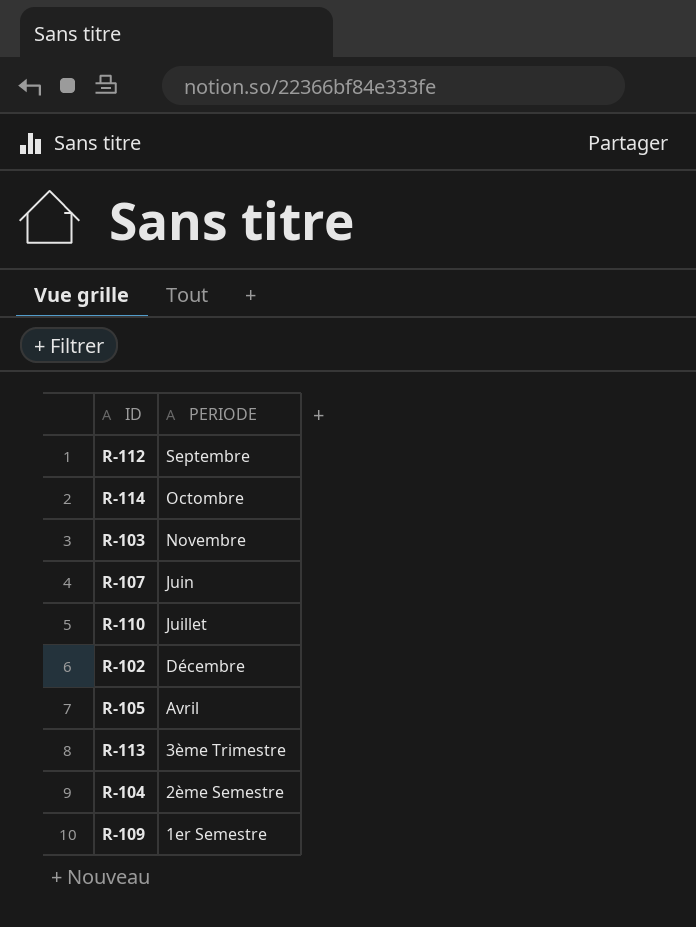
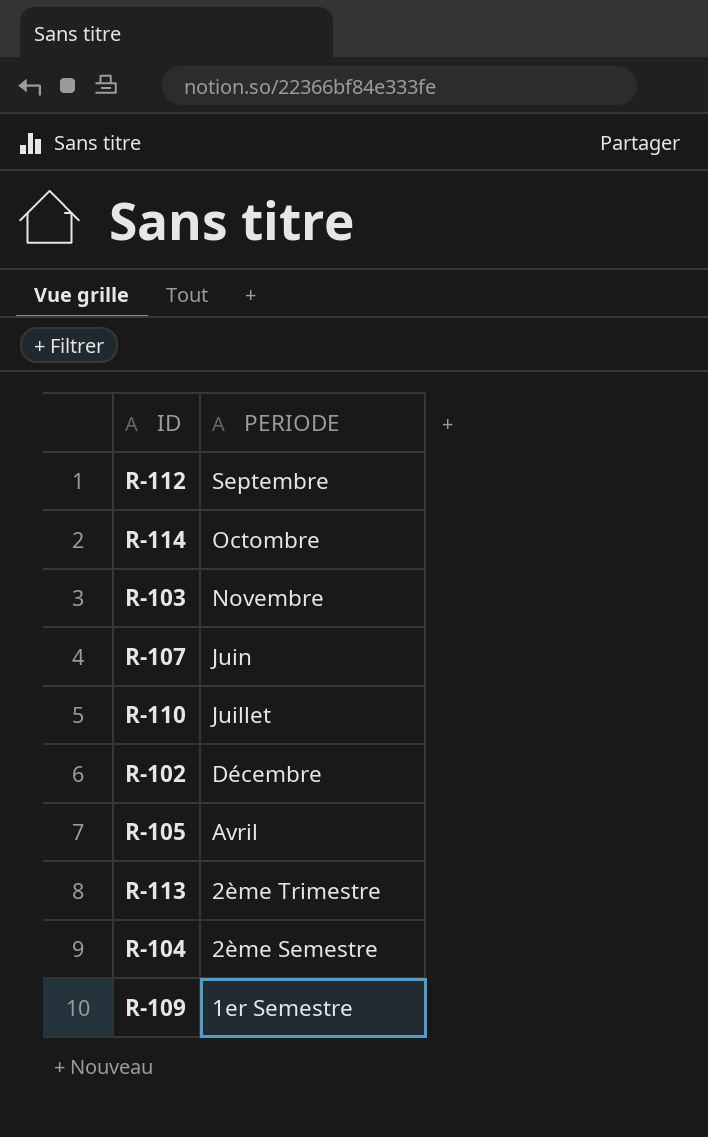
R-113 | PERIODE: 3ème Trimestre -> 2ème Trimestre

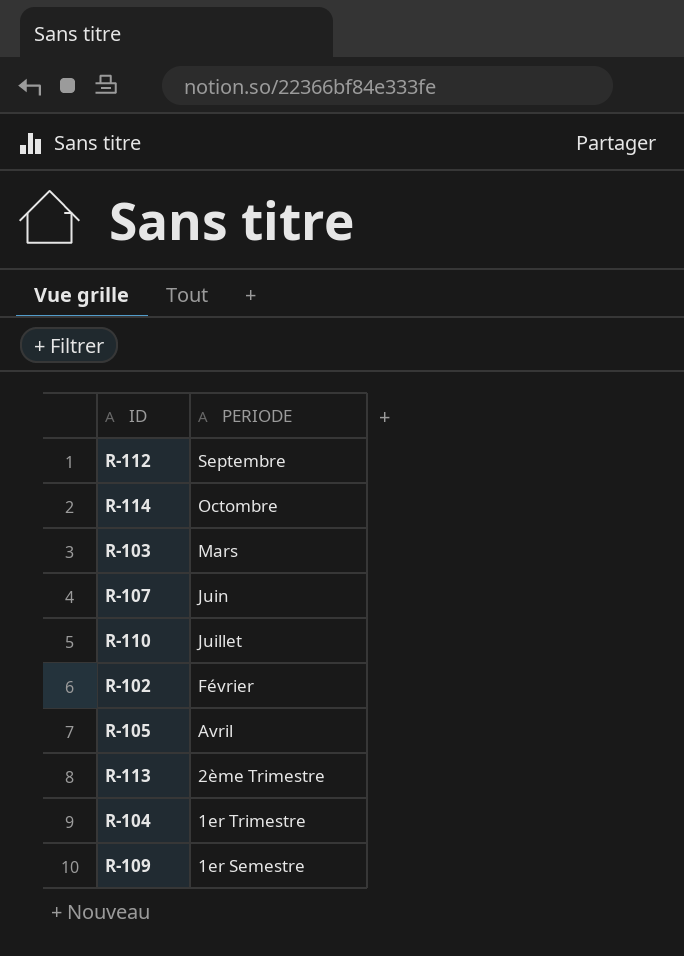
R-103 | PERIODE: Novembre -> Mars
R-102 | PERIODE: Décembre -> Février
R-104 | PERIODE: 2ème Semestre -> 1er Trimestre

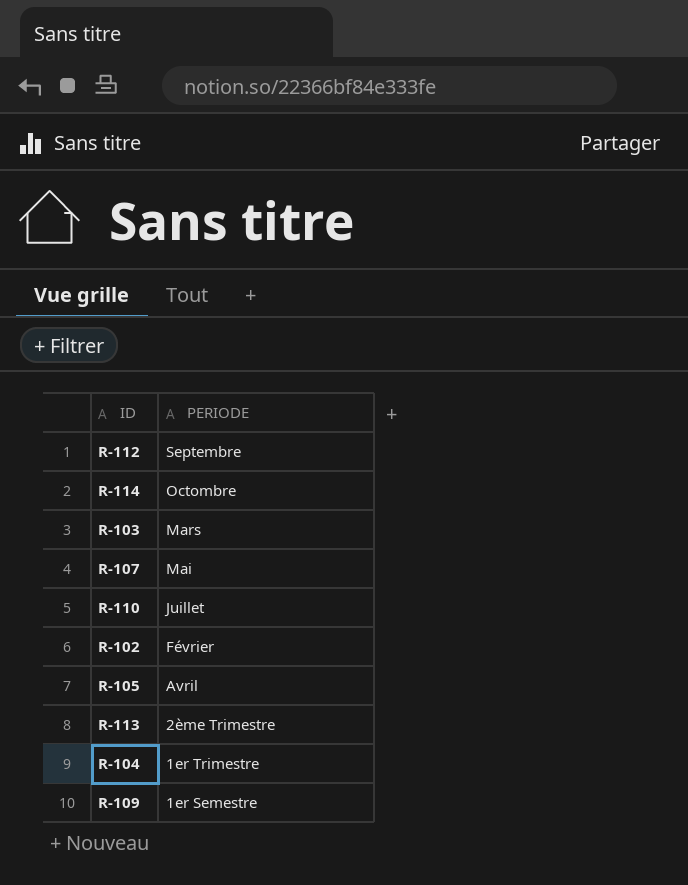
R-107 | PERIODE: Juin -> Mai

